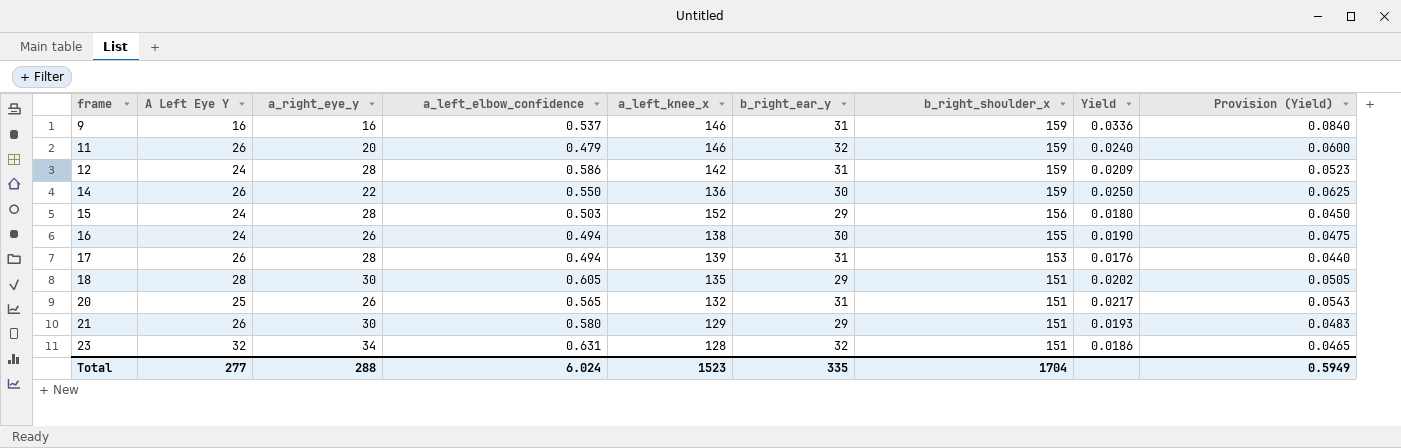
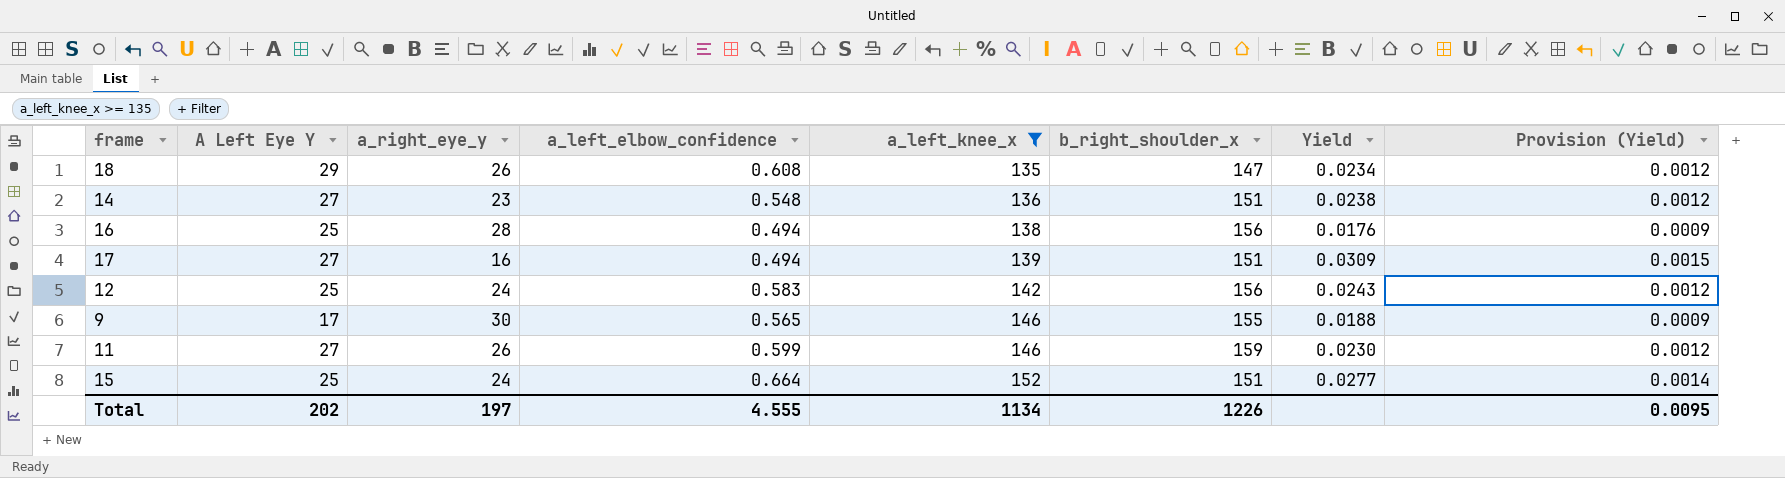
filter: none -> a_left_knee_x >= 135
row order: frame ascending -> a_left_knee_x ascending
column b_right_ear_y | position: 6 -> none
column Provision (Yield) | formula: [Yield] * 2.5 -> [Yield] * 0.05
18 | A Left Eye Y: 28 -> 29
18 | a_right_eye_y: 30 -> 26
18 | a_left_elbow_confidence: 0.605 -> 0.608
18 | b_right_shoulder_x: 151 -> 147
18 | Yield: 0.0202 -> 0.0234
14 | A Left Eye Y: 26 -> 27
14 | a_right_eye_y: 22 -> 23
14 | a_left_elbow_confidence: 0.550 -> 0.548
14 | b_right_shoulder_x: 159 -> 151
14 | Yield: 0.0250 -> 0.0238
16 | A Left Eye Y: 24 -> 25
16 | a_right_eye_y: 26 -> 28
16 | b_right_shoulder_x: 155 -> 156
16 | Yield: 0.0190 -> 0.0176
17 | A Left Eye Y: 26 -> 27
17 | a_right_eye_y: 28 -> 16
17 | b_right_shoulder_x: 153 -> 151
17 | Yield: 0.0176 -> 0.0309
12 | A Left Eye Y: 24 -> 25
12 | a_right_eye_y: 28 -> 24
12 | a_left_elbow_confidence: 0.586 -> 0.583
12 | b_right_shoulder_x: 159 -> 156
12 | Yield: 0.0209 -> 0.0243
9 | A Left Eye Y: 16 -> 17
9 | a_right_eye_y: 16 -> 30
9 | a_left_elbow_confidence: 0.537 -> 0.565
9 | b_right_shoulder_x: 159 -> 155
9 | Yield: 0.0336 -> 0.0188
11 | A Left Eye Y: 26 -> 27
11 | a_right_eye_y: 20 -> 26
11 | a_left_elbow_confidence: 0.479 -> 0.599
11 | Yield: 0.0240 -> 0.0230
15 | A Left Eye Y: 24 -> 25
15 | a_right_eye_y: 28 -> 24
15 | a_left_elbow_confidence: 0.503 -> 0.664
15 | b_right_shoulder_x: 156 -> 151
15 | Yield: 0.0180 -> 0.0277
Total | A Left Eye Y: 277 -> 202
Total | a_right_eye_y: 288 -> 197
Total | a_left_elbow_confidence: 6.024 -> 4.555
Total | a_left_knee_x: 1523 -> 1134
Total | b_right_shoulder_x: 1704 -> 1226
Total | Provision (Yield): 0.5949 -> 0.0095

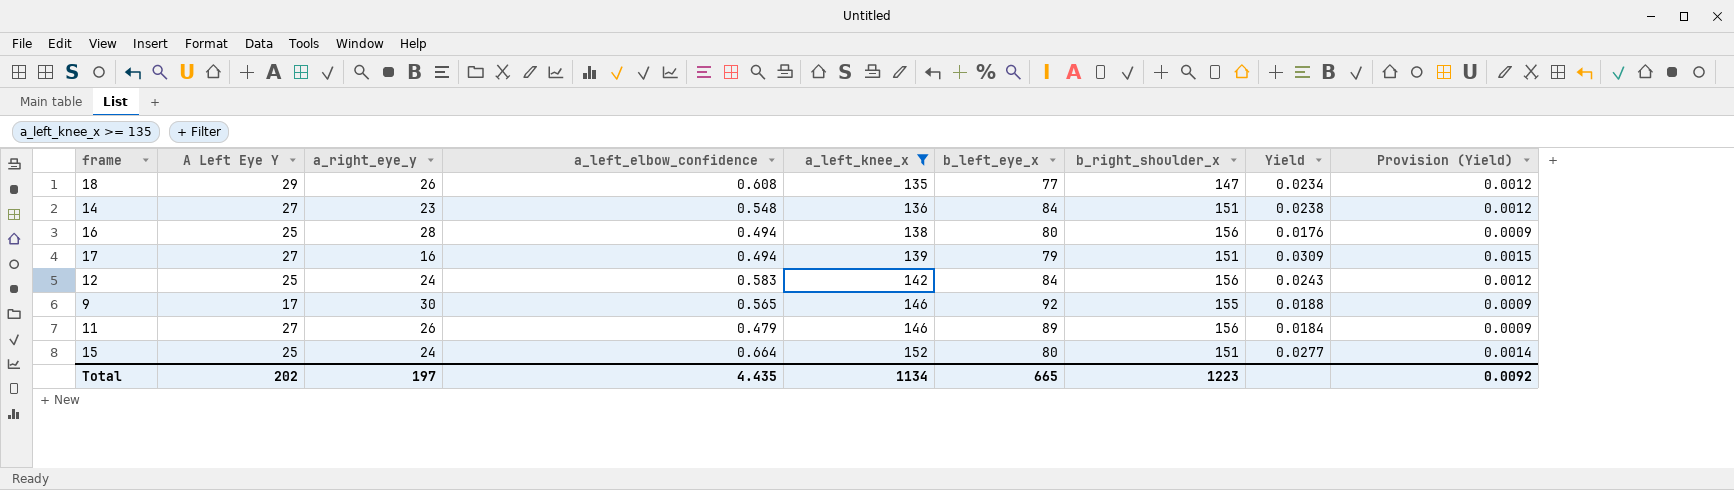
column b_left_eye_x | position: none -> 6
11 | a_left_elbow_confidence: 0.599 -> 0.479
11 | b_right_shoulder_x: 159 -> 156
11 | Yield: 0.0230 -> 0.0184
11 | Provision (Yield): 0.0012 -> 0.0009
Total | a_left_elbow_confidence: 4.555 -> 4.435
Total | b_right_shoulder_x: 1226 -> 1223
Total | Provision (Yield): 0.0095 -> 0.0092

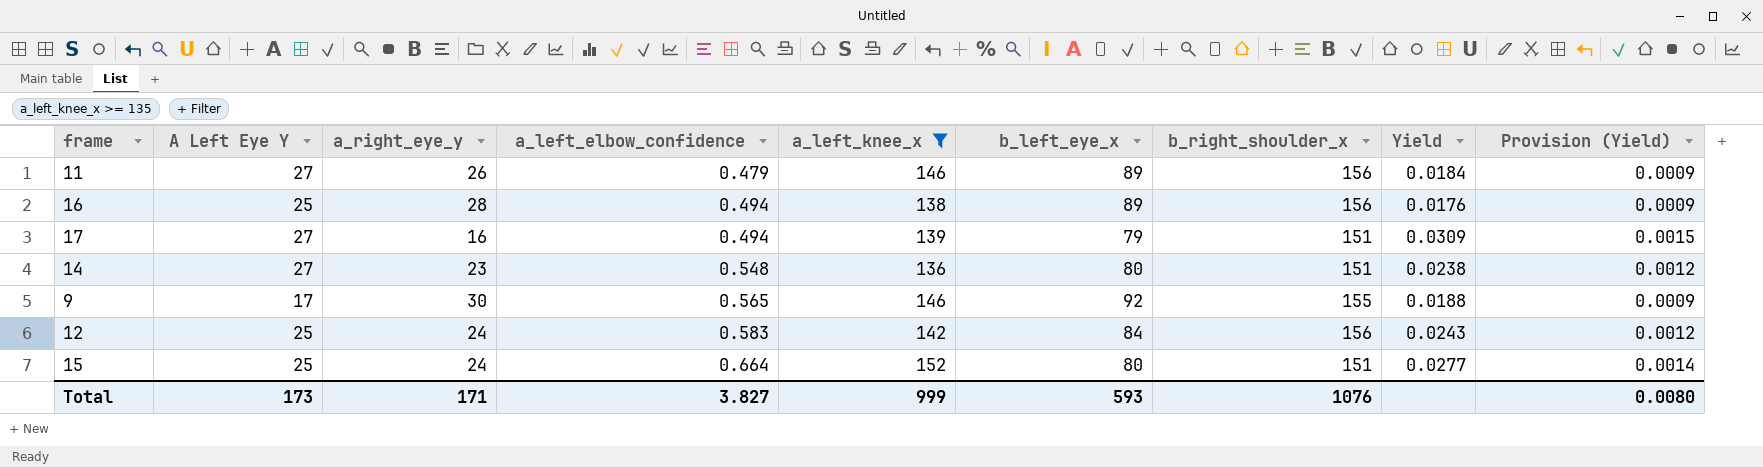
row order: a_left_knee_x ascending -> a_left_elbow_confidence ascending
row 18: 29 | 26 | 0.608 | 135 | 77 | 147 | 0.0234 | 0.0012 -> none
16 | b_left_eye_x: 80 -> 89
14 | b_left_eye_x: 84 -> 80
Total | A Left Eye Y: 202 -> 173
Total | a_right_eye_y: 197 -> 171
Total | a_left_elbow_confidence: 4.435 -> 3.827
Total | a_left_knee_x: 1134 -> 999
Total | b_left_eye_x: 665 -> 593
Total | b_right_shoulder_x: 1223 -> 1076
Total | Provision (Yield): 0.0092 -> 0.0080

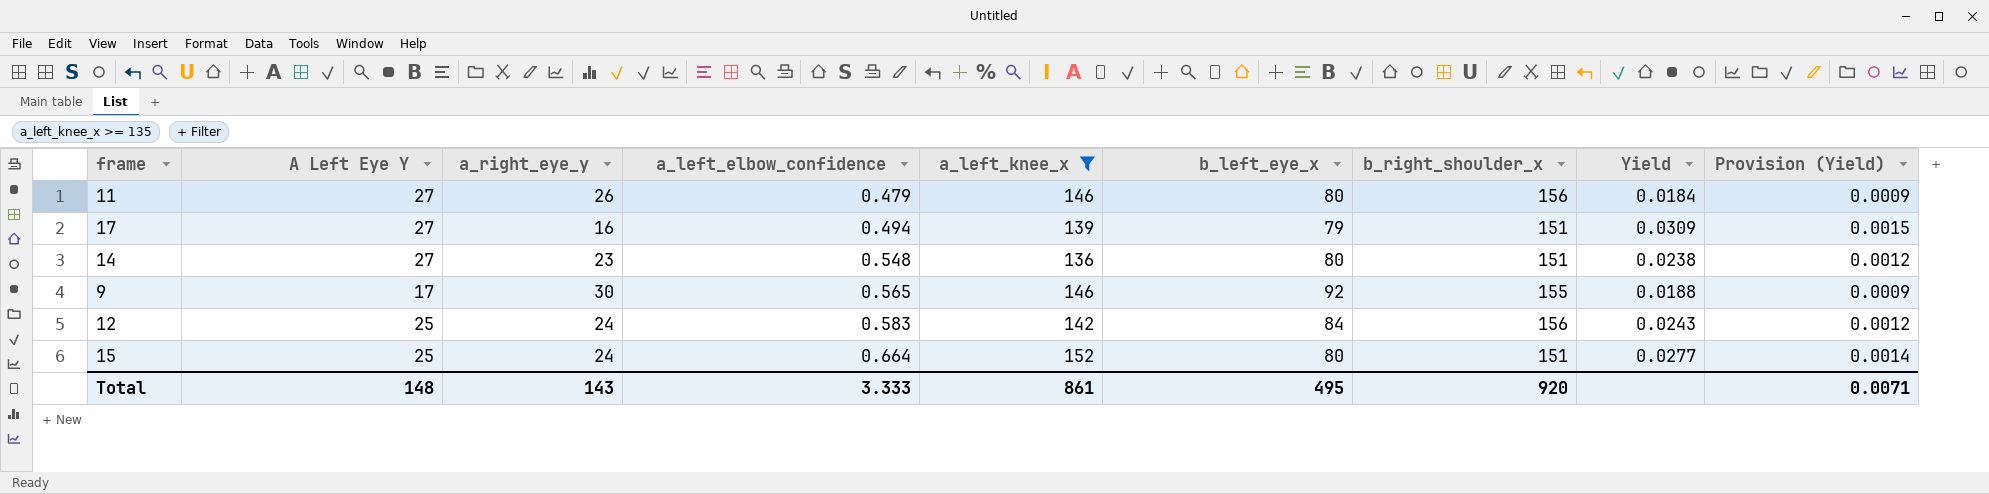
row 16: 25 | 28 | 0.494 | 138 | 89 | 156 | 0.0176 | 0.0009 -> none
11 | b_left_eye_x: 89 -> 80
Total | A Left Eye Y: 173 -> 148
Total | a_right_eye_y: 171 -> 143
Total | a_left_elbow_confidence: 3.827 -> 3.333
Total | a_left_knee_x: 999 -> 861
Total | b_left_eye_x: 593 -> 495
Total | b_right_shoulder_x: 1076 -> 920
Total | Provision (Yield): 0.0080 -> 0.0071

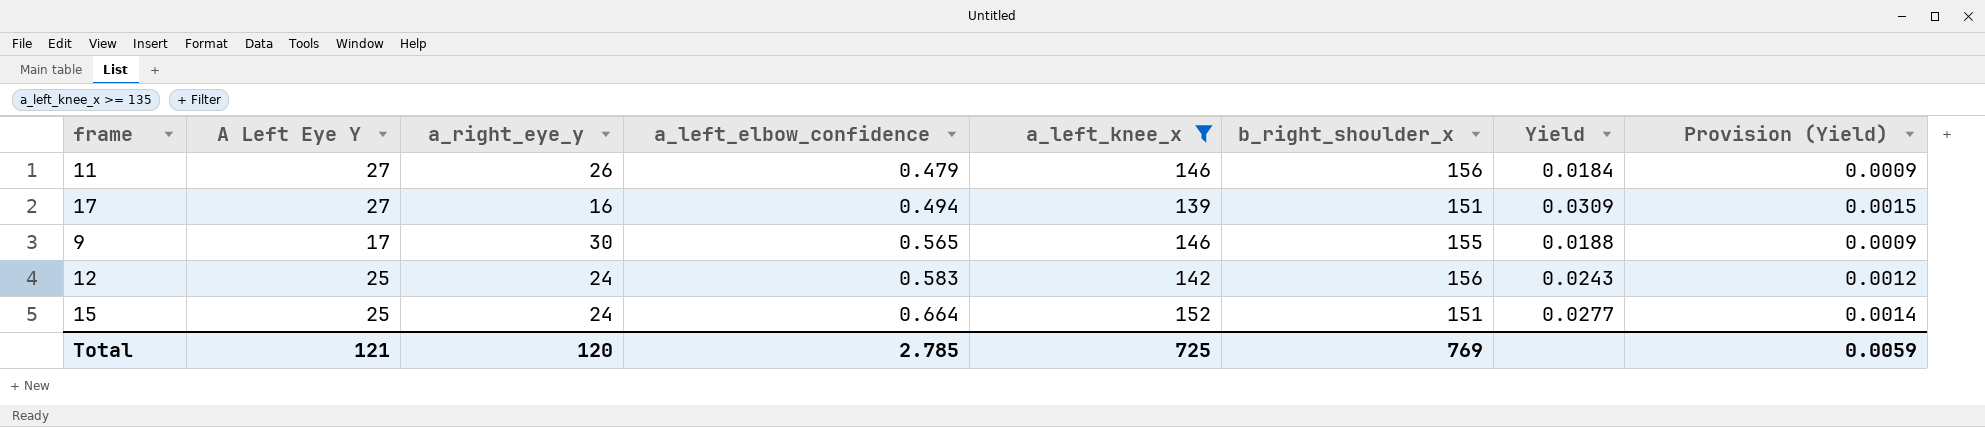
column b_left_eye_x | position: 6 -> none
row 14: 27 | 23 | 0.548 | 136 | 80 | 151 | 0.0238 | 0.0012 -> none
Total | A Left Eye Y: 148 -> 121
Total | a_right_eye_y: 143 -> 120
Total | a_left_elbow_confidence: 3.333 -> 2.785
Total | a_left_knee_x: 861 -> 725
Total | b_right_shoulder_x: 920 -> 769
Total | Provision (Yield): 0.0071 -> 0.0059

